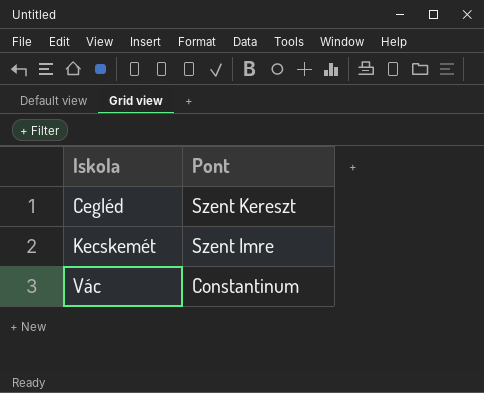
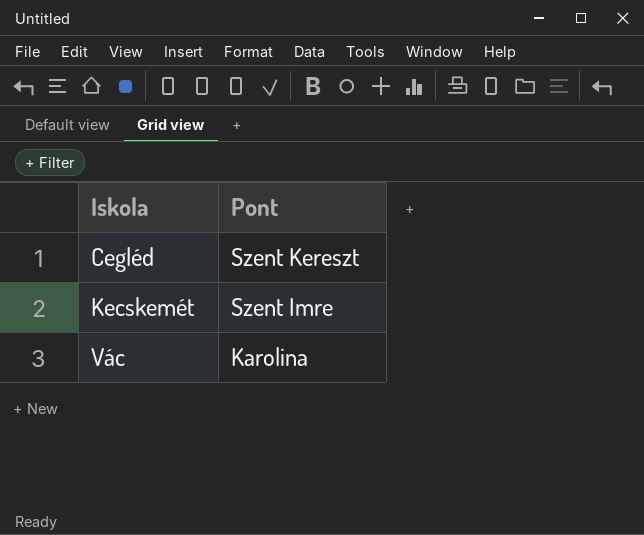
Vác | Pont: Constantinum -> Karolina

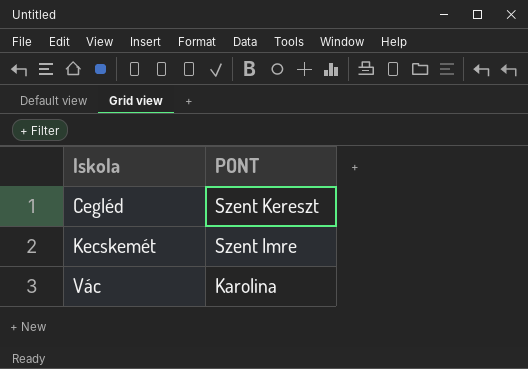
column name: Pont -> PONT

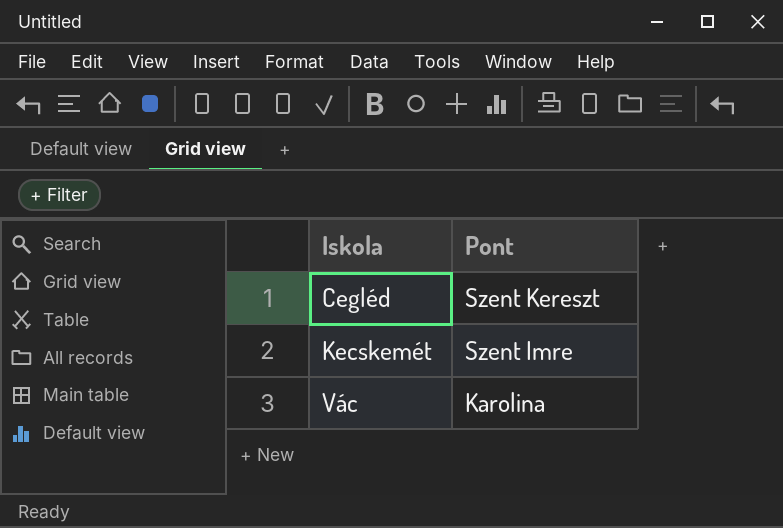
column name: PONT -> Pont

